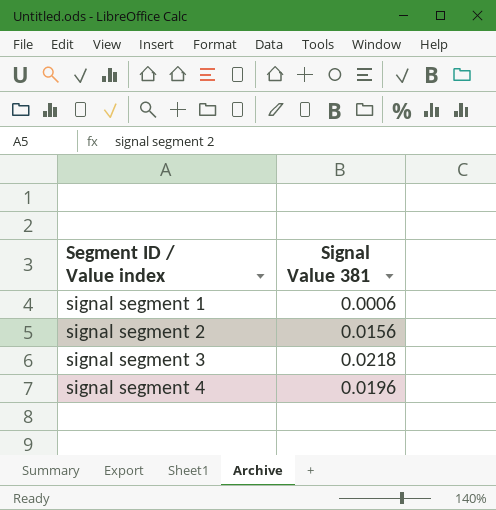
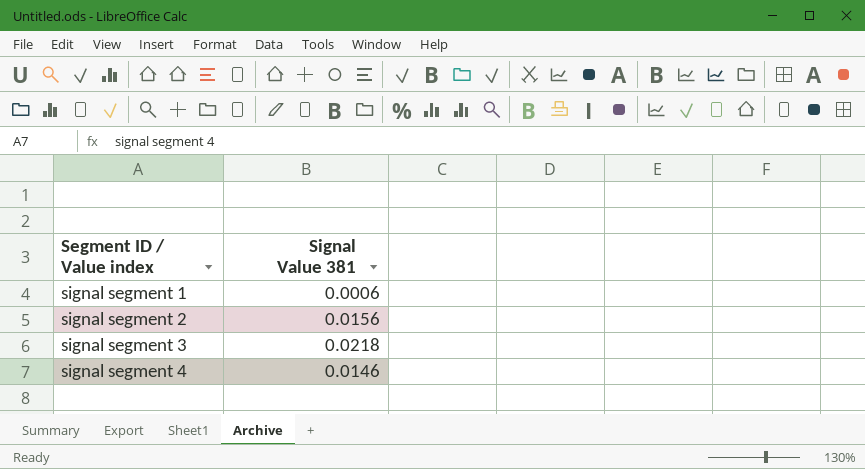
signal segment 4 | Signal Value 381: 0.0196 -> 0.0146

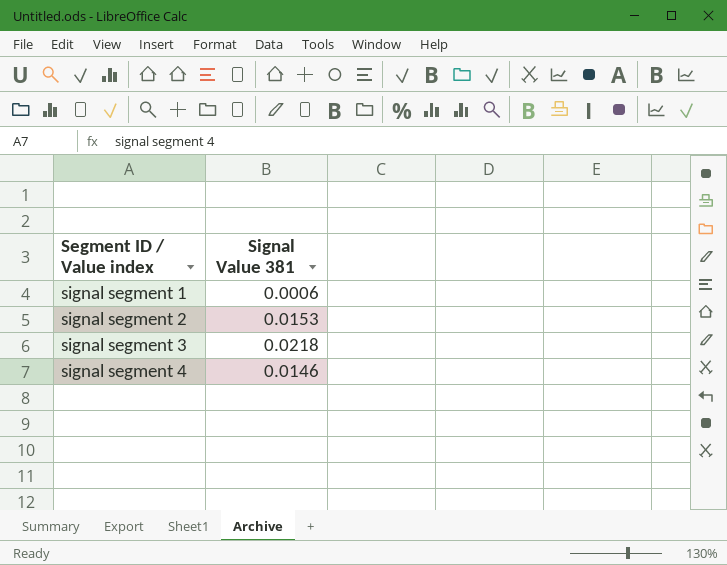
signal segment 2 | Signal Value 381: 0.0156 -> 0.0153

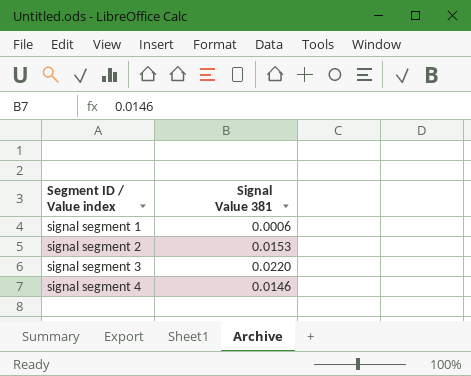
signal segment 3 | Signal Value 381: 0.0218 -> 0.0220

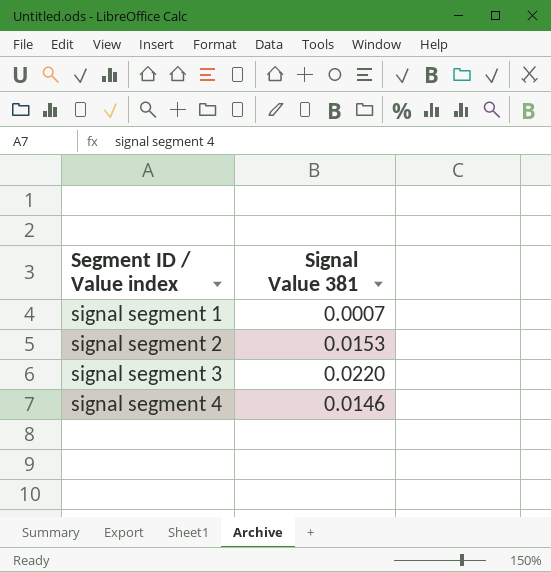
signal segment 1 | Signal Value 381: 0.0006 -> 0.0007

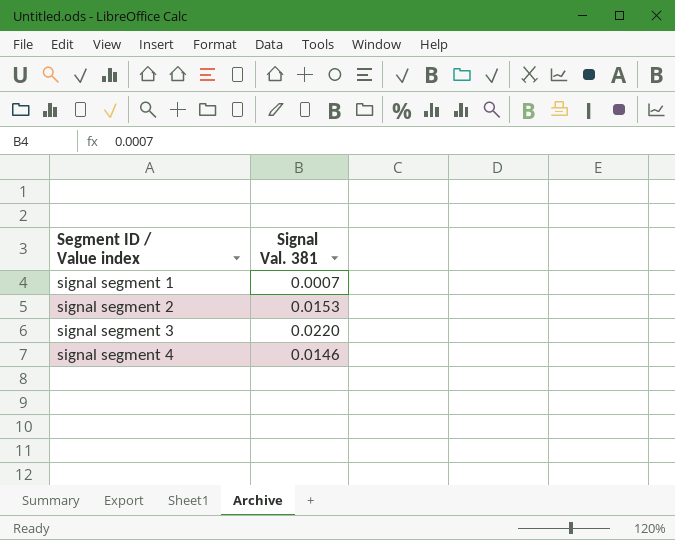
column name: Signal Value 381 -> Signal Val. 381

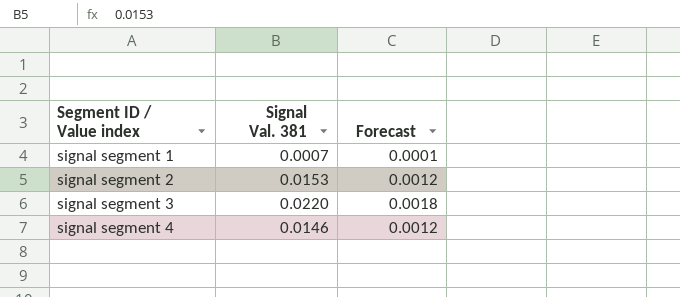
column Forecast | formula: none -> [Signal Val. 381] * 0.08

